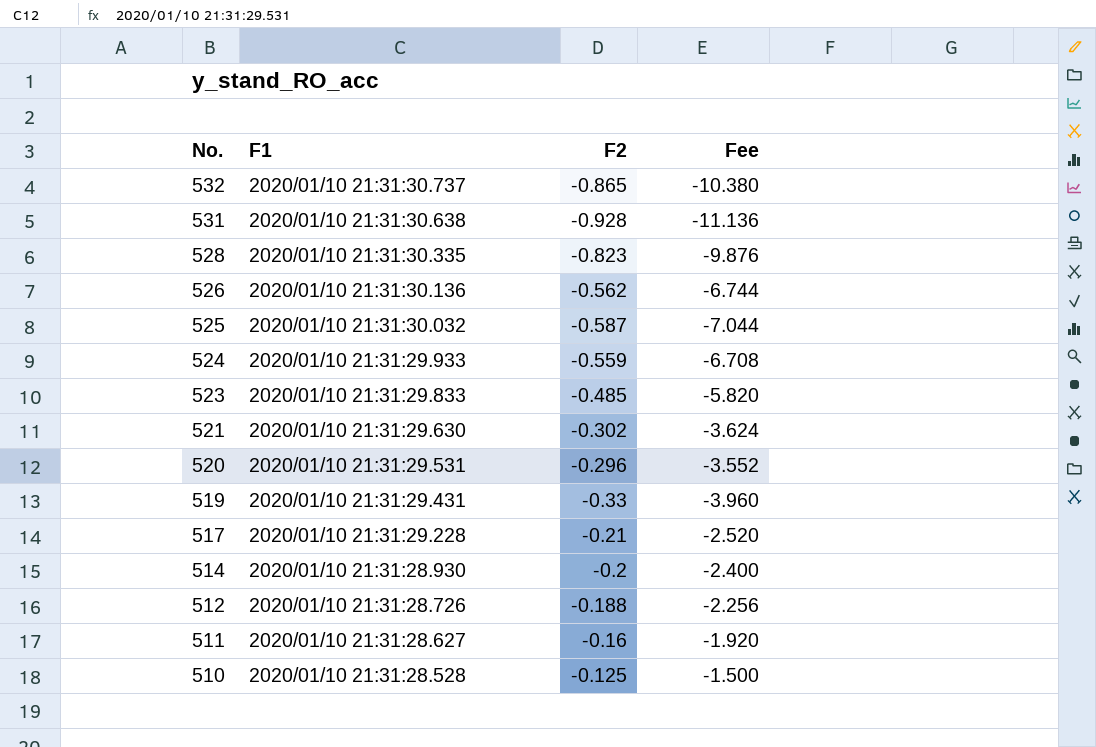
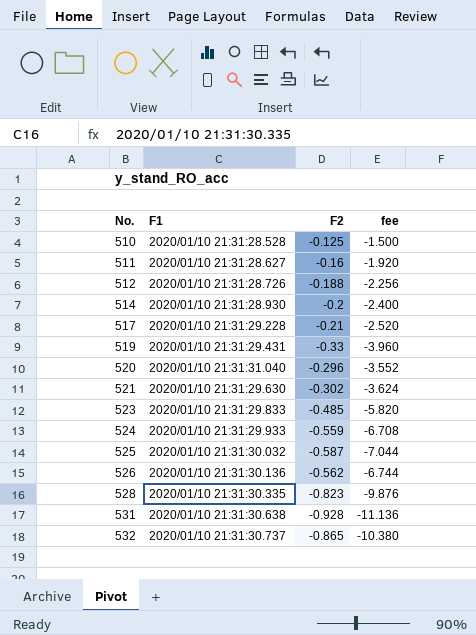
row order: No. descending -> No. ascending
column name: Fee -> fee
520 | F1: 2020/01/10 21:31:29.531 -> 2020/01/10 21:31:31.040

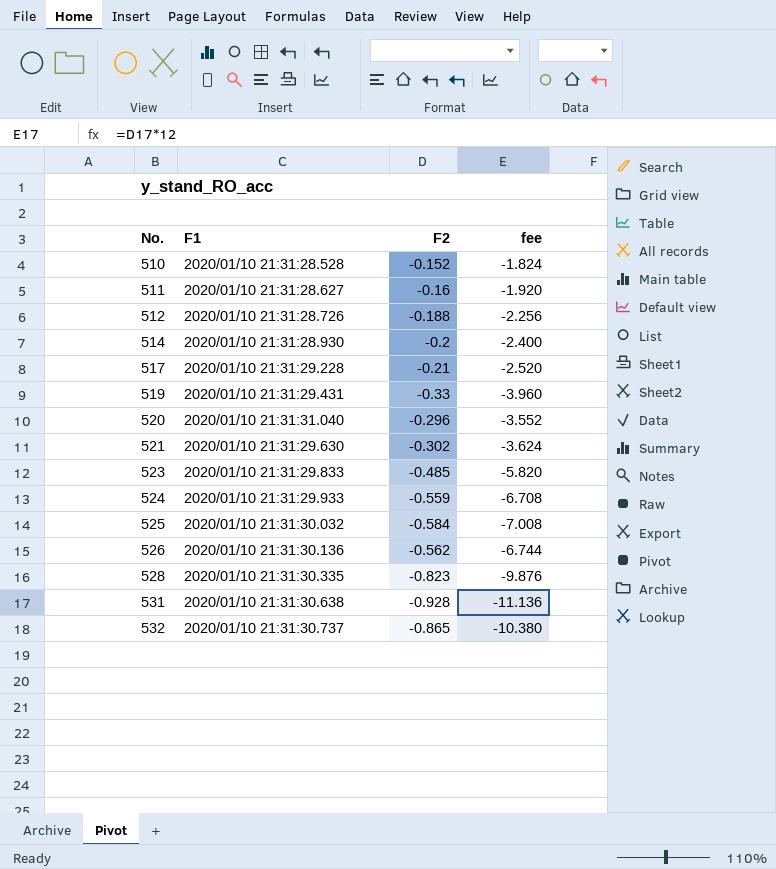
510 | F2: -0.125 -> -0.152
510 | fee: -1.500 -> -1.824
525 | F2: -0.587 -> -0.584
525 | fee: -7.044 -> -7.008

